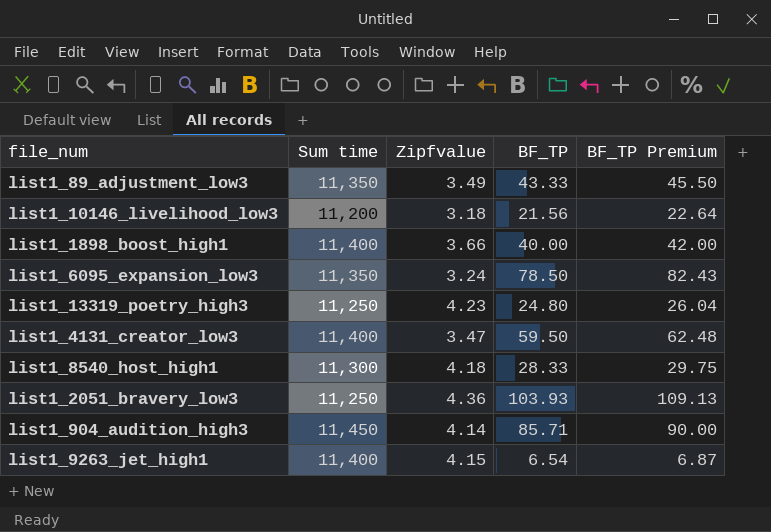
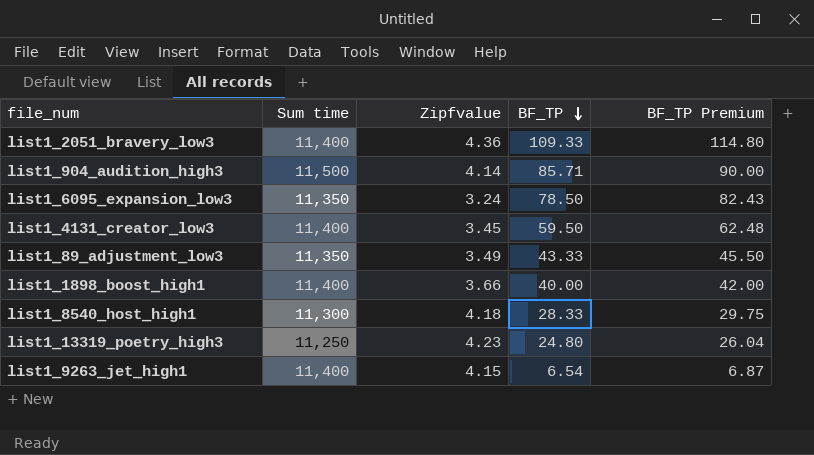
row order: none -> BF_TP descending
row list1_10146_livelihood_low3: 11,200 | 3.18 | 21.56 | 22.64 -> none
list1_2051_bravery_low3 | Sum time: 11,250 -> 11,400
list1_2051_bravery_low3 | BF_TP: 103.93 -> 109.33
list1_2051_bravery_low3 | BF_TP Premium: 109.13 -> 114.80
list1_904_audition_high3 | Sum time: 11,450 -> 11,500
list1_4131_creator_low3 | Zipfvalue: 3.47 -> 3.45

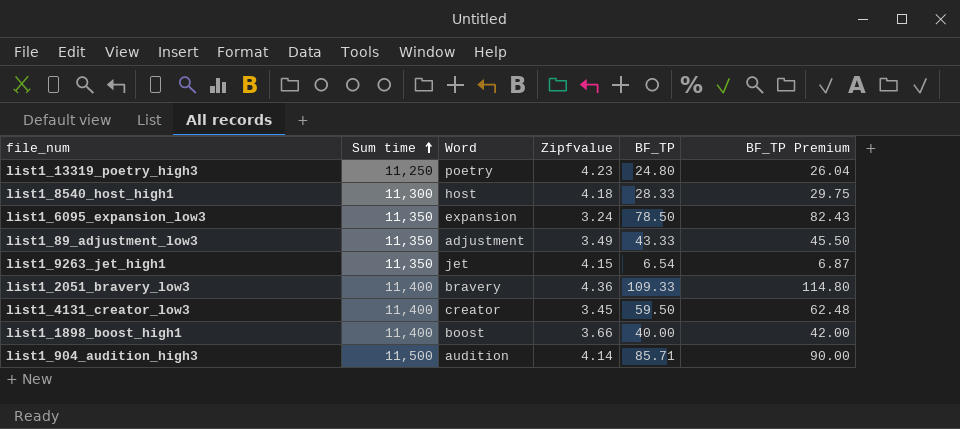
row order: BF_TP descending -> Sum time ascending
column Word | position: none -> 3
list1_9263_jet_high1 | Sum time: 11,400 -> 11,350

